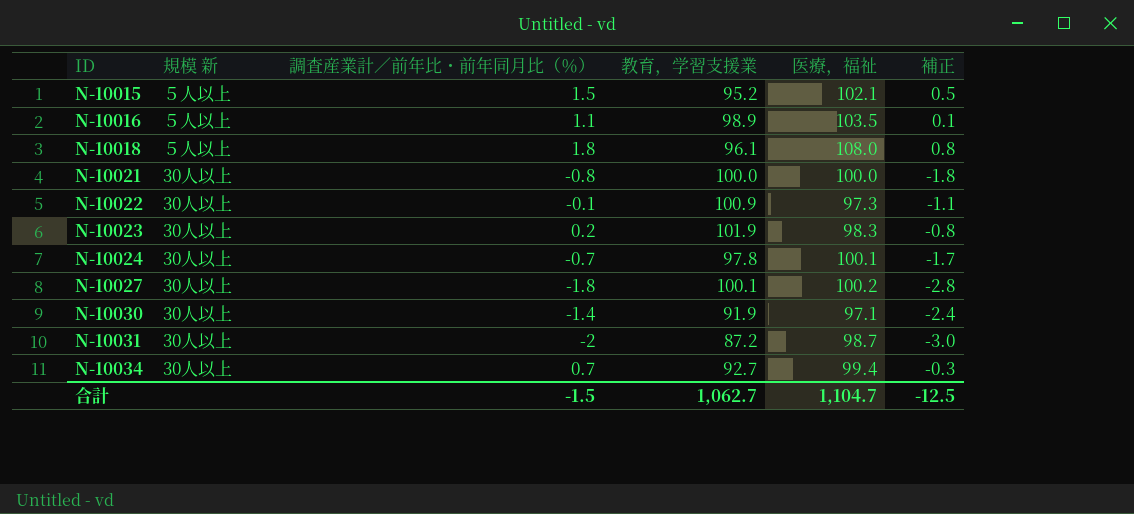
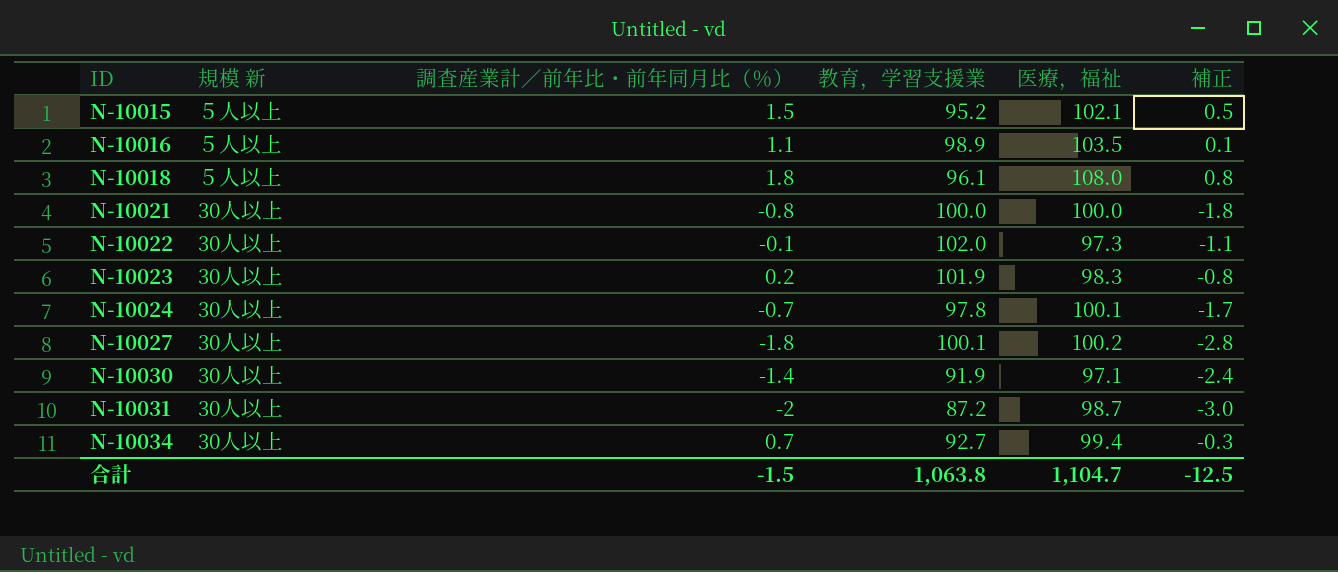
N-10022 | 教育，学習支援業: 100.9 -> 102.0
合計 | 教育，学習支援業: 1,062.7 -> 1,063.8

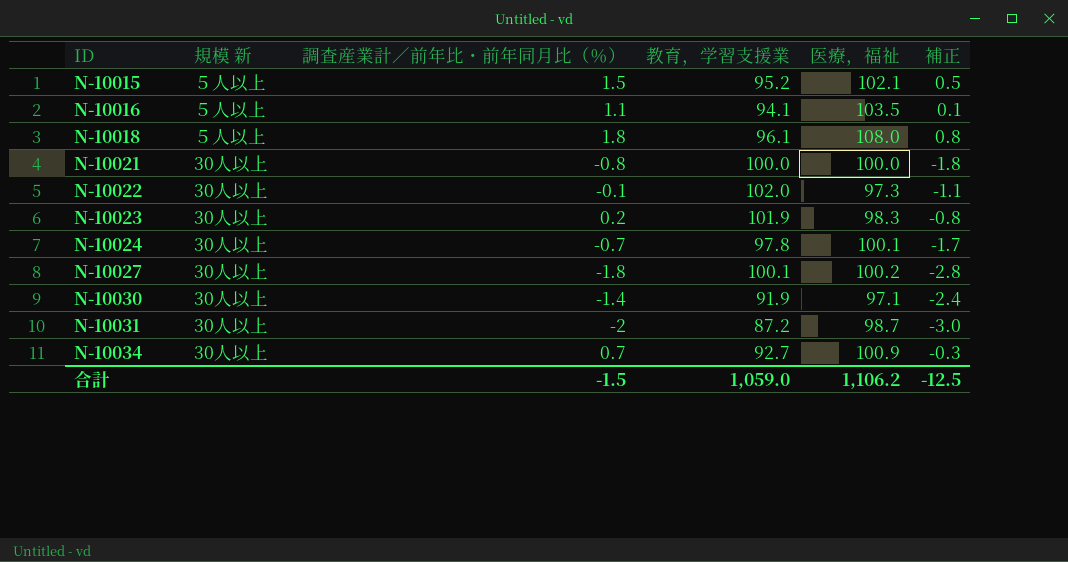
N-10016 | 教育，学習支援業: 98.9 -> 94.1
N-10034 | 医療，福祉: 99.4 -> 100.9
合計 | 教育，学習支援業: 1,063.8 -> 1,059.0
合計 | 医療，福祉: 1,104.7 -> 1,106.2

